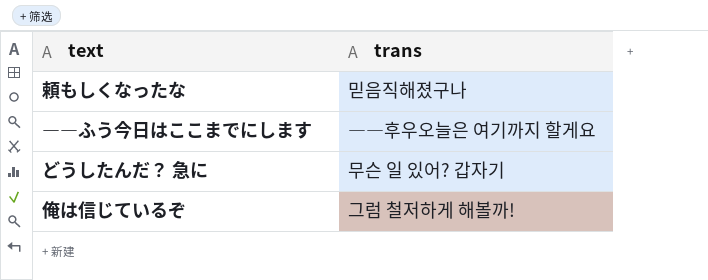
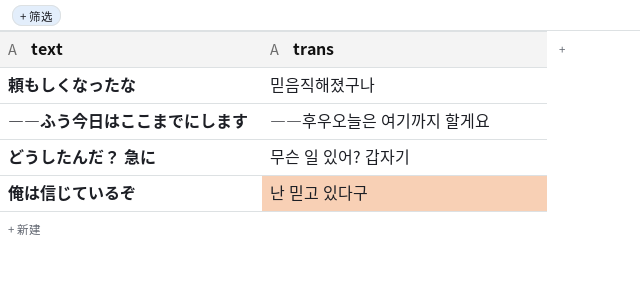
俺は信じているぞ | trans: 그럼 철저하게 해볼까! -> 난 믿고 있다구

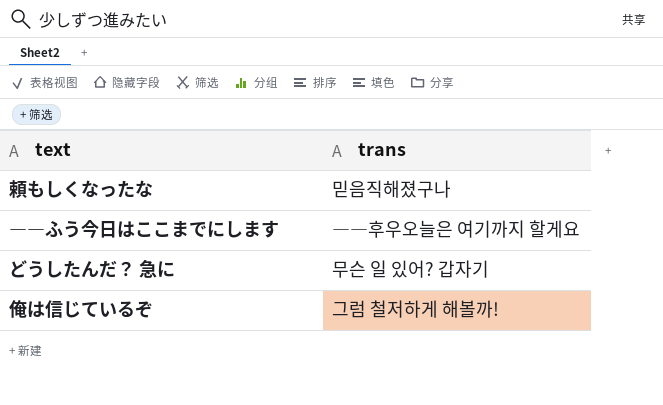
俺は信じているぞ | trans: 난 믿고 있다구 -> 그럼 철저하게 해볼까!

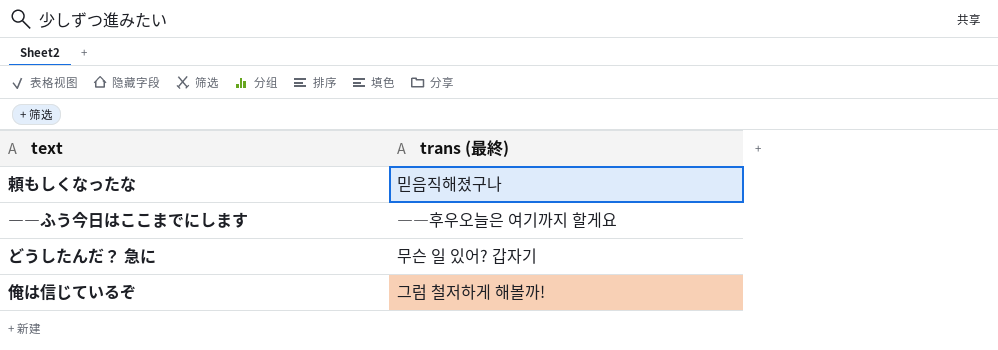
column name: trans -> trans (最終)

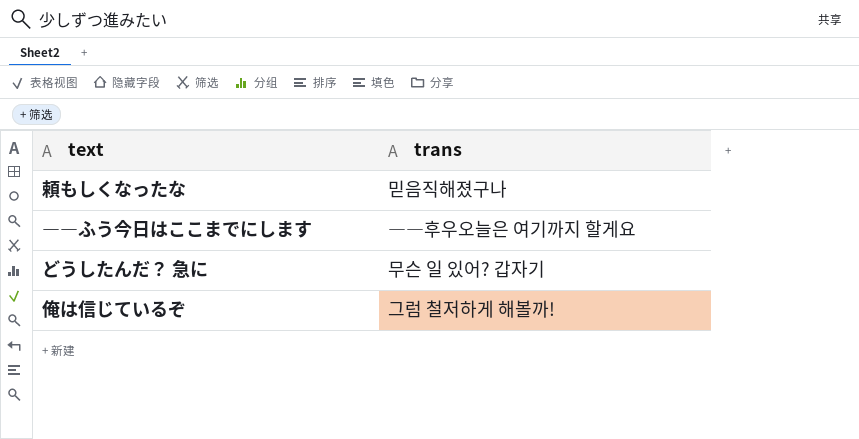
column name: trans (最終) -> trans

